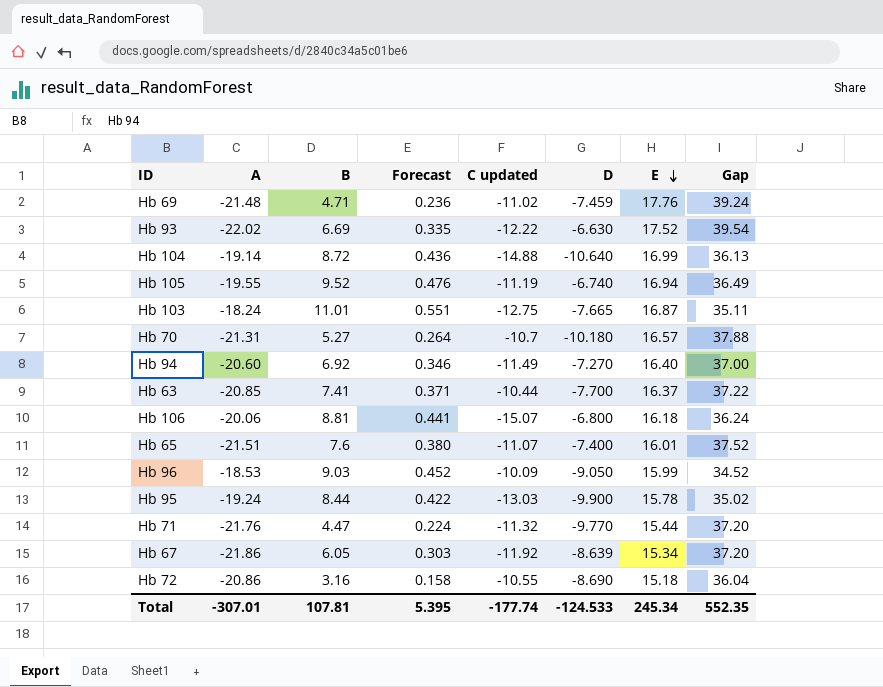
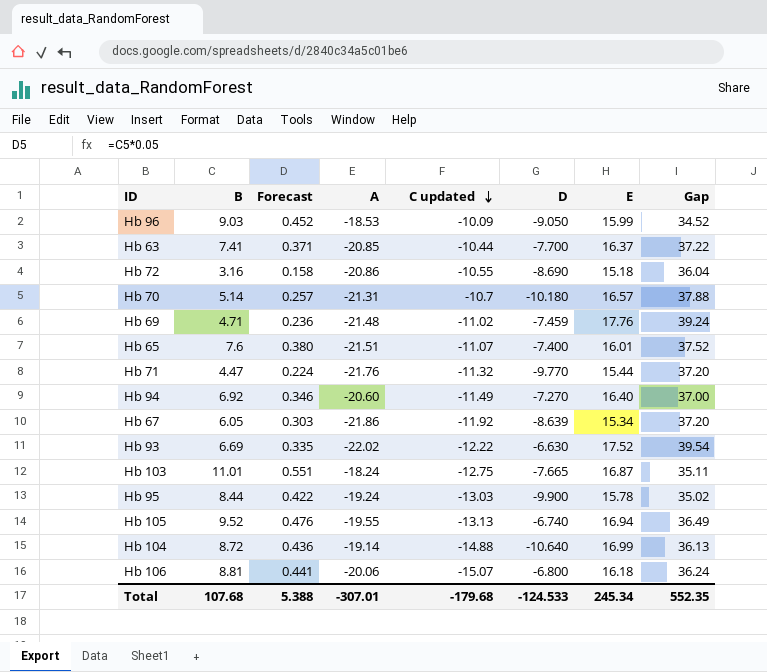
row order: E descending -> C updated descending
column A | position: 2 -> 4
Hb 70 | B: 5.27 -> 5.14
Hb 70 | Forecast: 0.264 -> 0.257
Hb 105 | C updated: -11.19 -> -13.13
Total | B: 107.81 -> 107.68
Total | Forecast: 5.395 -> 5.388
Total | C updated: -177.74 -> -179.68

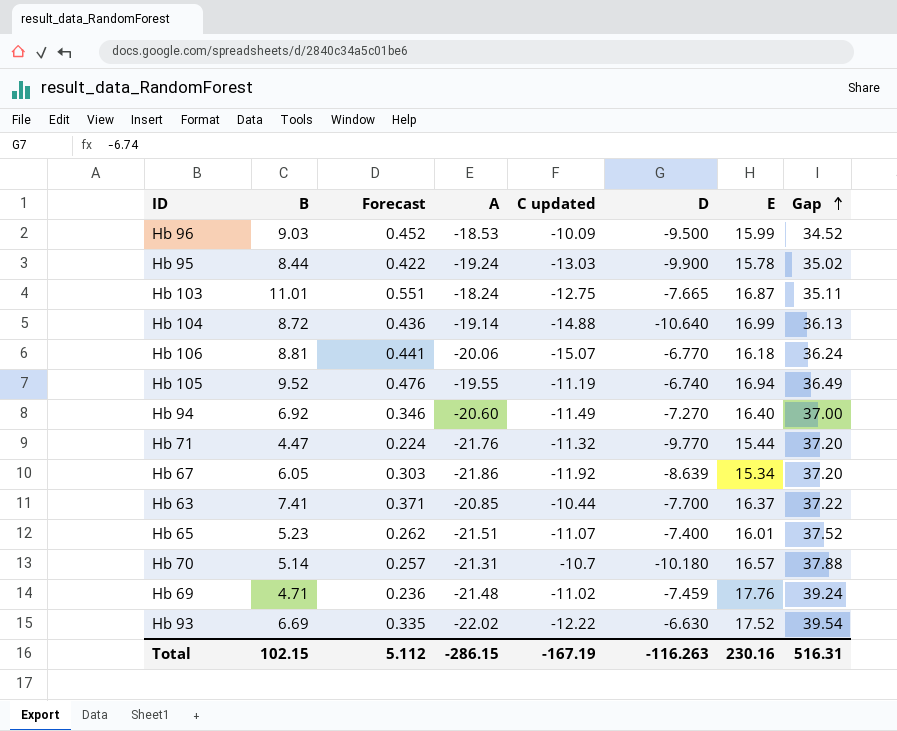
row order: C updated descending -> Gap ascending
row Hb 72: 3.16 | 0.158 | -20.86 | -10.55 | -8.690 | 15.18 | 36.04 -> none
Hb 96 | D: -9.050 -> -9.500
Hb 106 | D: -6.800 -> -6.770
Hb 105 | C updated: -13.13 -> -11.19
Hb 65 | B: 7.6 -> 5.23
Hb 65 | Forecast: 0.380 -> 0.262
Total | B: 107.68 -> 102.15
Total | Forecast: 5.388 -> 5.112
Total | A: -307.01 -> -286.15
Total | C updated: -179.68 -> -167.19
Total | D: -124.533 -> -116.263
Total | E: 245.34 -> 230.16
Total | Gap: 552.35 -> 516.31

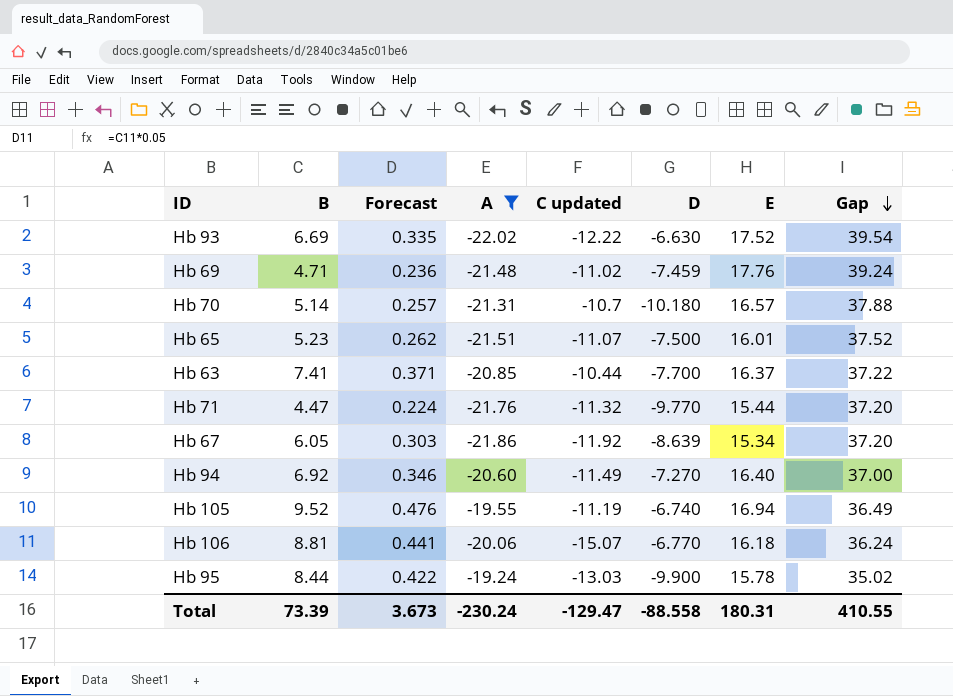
filter: none -> A <= -19.24
row order: Gap ascending -> Gap descending
Hb 65 | D: -7.400 -> -7.500
Total | B: 102.15 -> 73.39
Total | Forecast: 5.112 -> 3.673
Total | A: -286.15 -> -230.24
Total | C updated: -167.19 -> -129.47
Total | D: -116.263 -> -88.558
Total | E: 230.16 -> 180.31
Total | Gap: 516.31 -> 410.55

